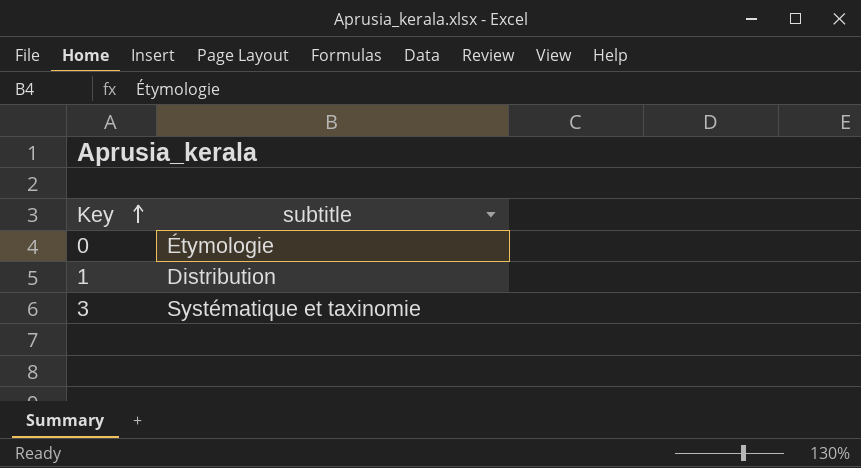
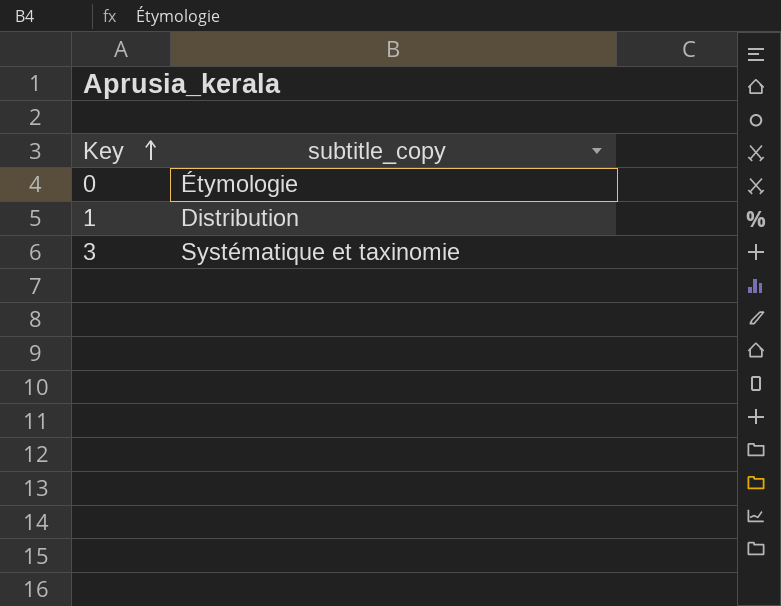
column name: subtitle -> subtitle_copy

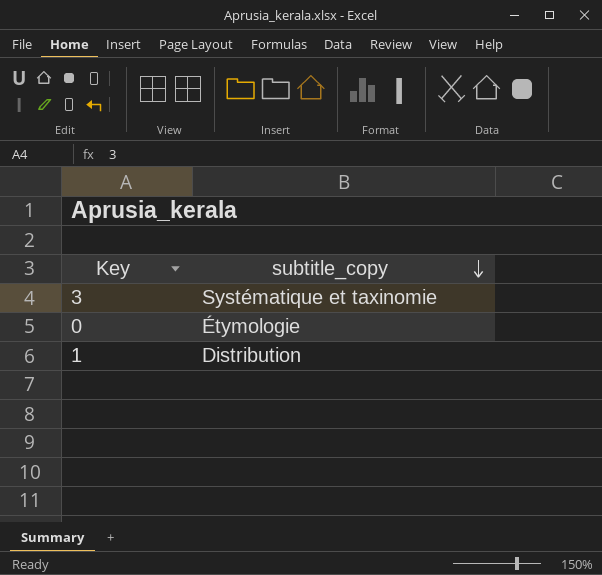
row order: Key ascending -> subtitle_copy descending

